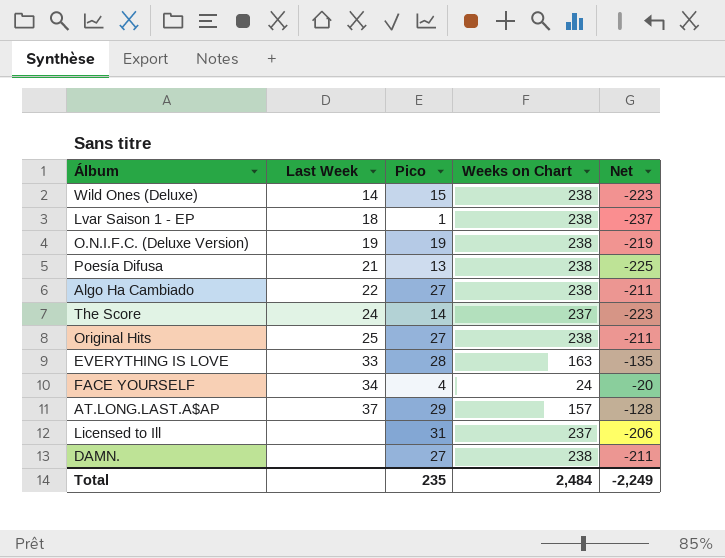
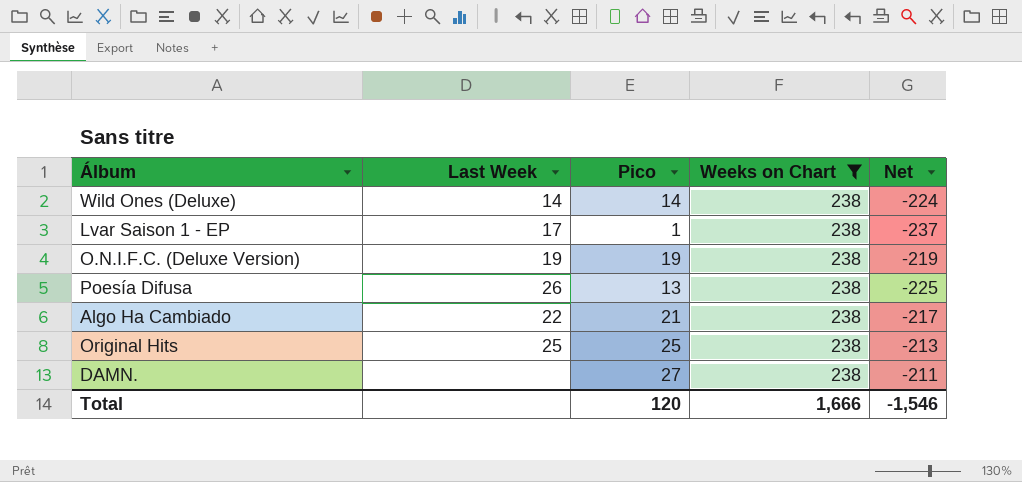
filter: none -> Weeks on Chart = 238
Wild Ones (Deluxe) | Pico: 15 -> 14
Wild Ones (Deluxe) | Net: -223 -> -224
Lvar Saison 1 - EP | Last Week: 18 -> 17
Poesía Difusa | Last Week: 21 -> 26
Algo Ha Cambiado | Pico: 27 -> 21
Algo Ha Cambiado | Net: -211 -> -217
Original Hits | Pico: 27 -> 25
Original Hits | Net: -211 -> -213
Total | Pico: 235 -> 120
Total | Weeks on Chart: 2,484 -> 1,666
Total | Net: -2,249 -> -1,546

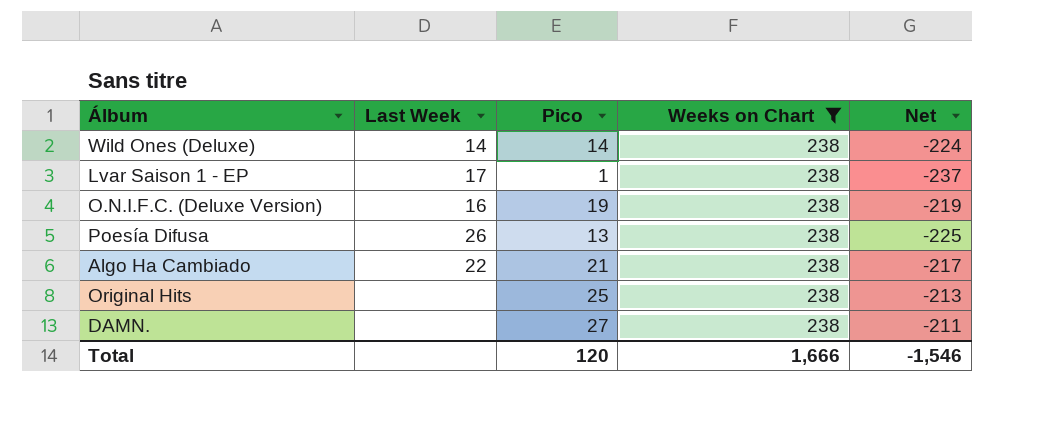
O.N.I.F.C. (Deluxe Version) | Last Week: 19 -> 16
Original Hits | Last Week: 25 -> none

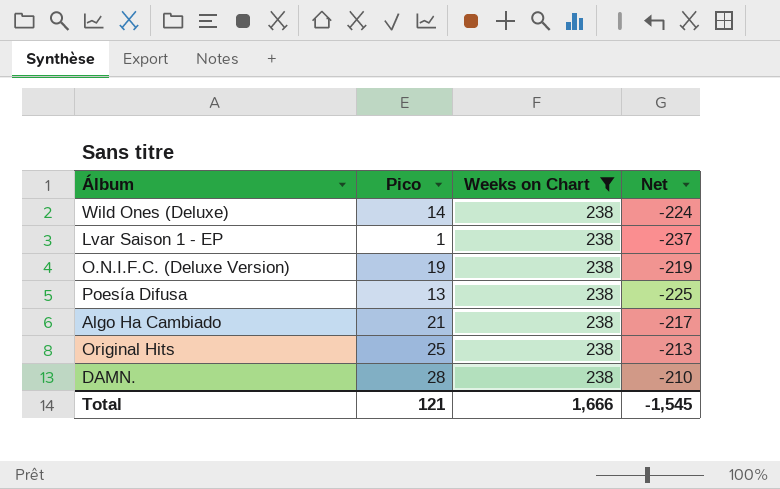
column Last Week | position: 2 -> none
DAMN. | Pico: 27 -> 28
DAMN. | Net: -211 -> -210
Total | Pico: 120 -> 121
Total | Net: -1,546 -> -1,545

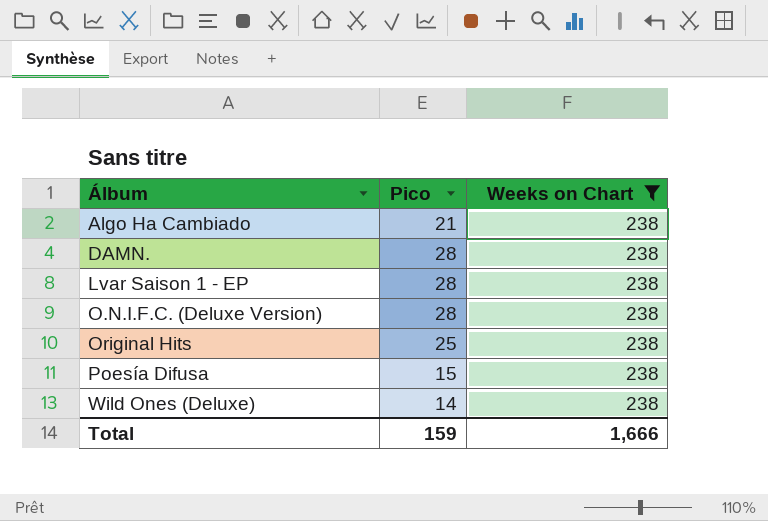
row order: none -> Álbum ascending
column Net | formula: [Pico] - [Weeks on Chart] -> none
Lvar Saison 1 - EP | Pico: 1 -> 28
O.N.I.F.C. (Deluxe Version) | Pico: 19 -> 28
Poesía Difusa | Pico: 13 -> 15
Total | Pico: 121 -> 159

